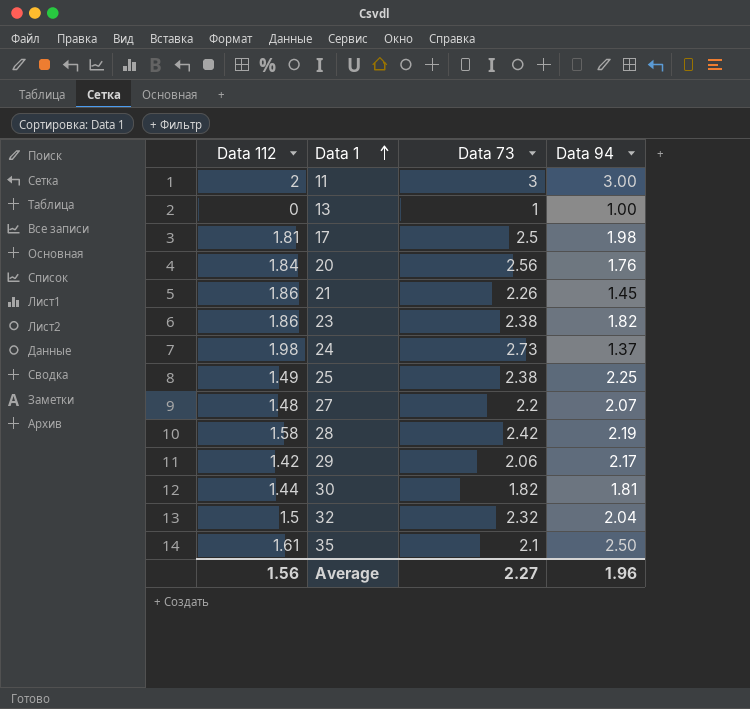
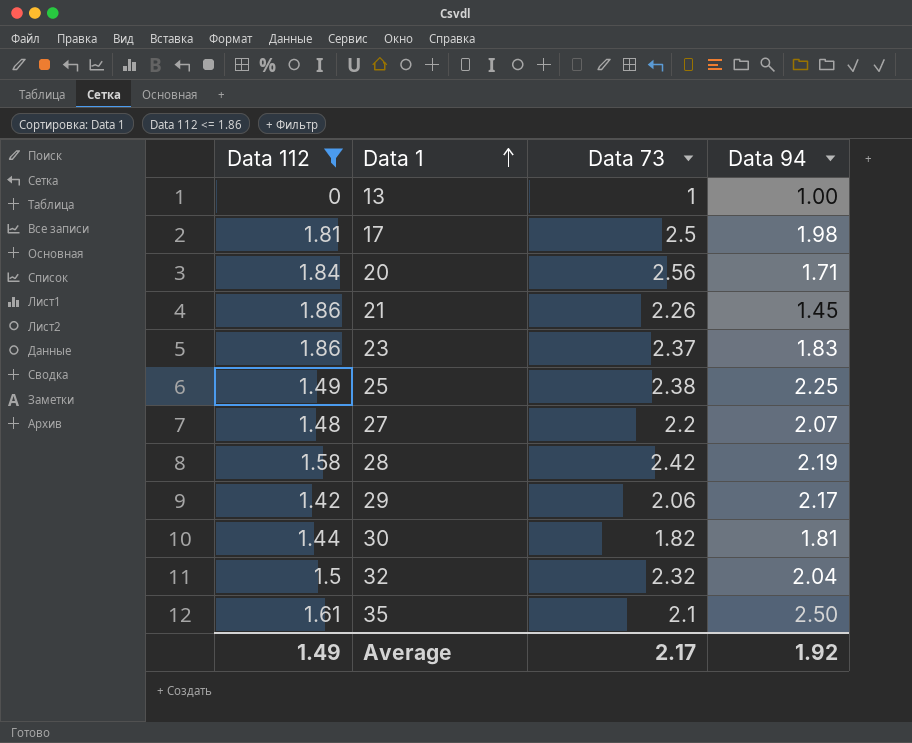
filter: none -> Data 112 <= 1.86
20 | Data 94: 1.76 -> 1.71
23 | Data 73: 2.38 -> 2.37
23 | Data 94: 1.82 -> 1.83
Average | Data 112: 1.56 -> 1.49
Average | Data 73: 2.27 -> 2.17
Average | Data 94: 1.96 -> 1.92

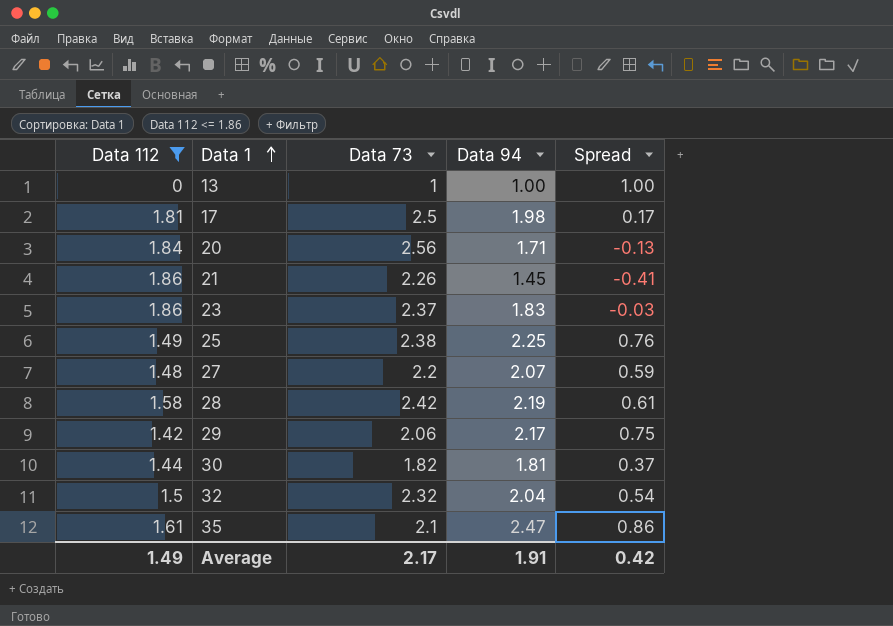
column Spread | formula: none -> [Data 94] - [Data 112]
35 | Data 94: 2.50 -> 2.47
Average | Data 94: 1.92 -> 1.91

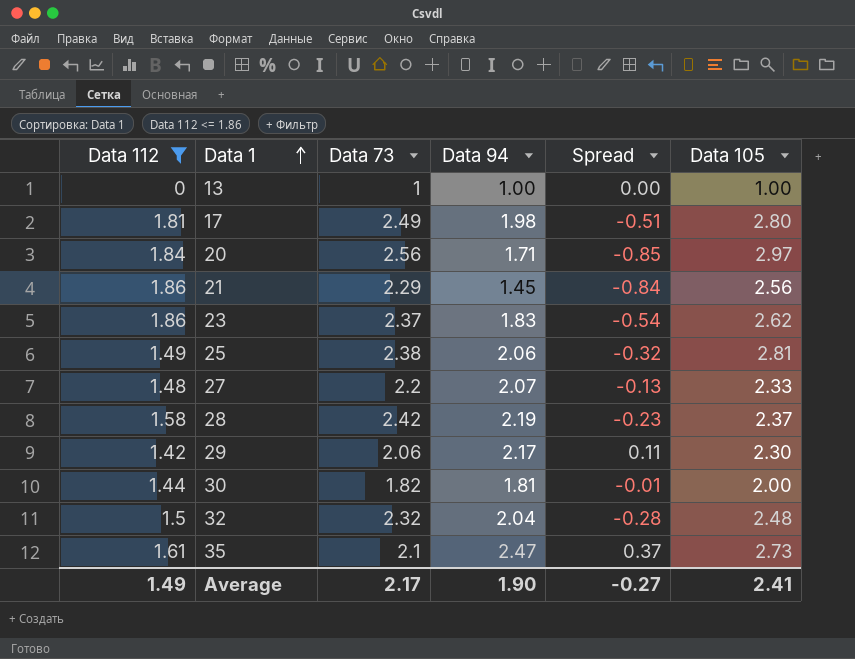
column Spread | formula: [Data 94] - [Data 112] -> [Data 94] - [Data 73]
column Data 105 | position: none -> 6
17 | Data 73: 2.5 -> 2.49
21 | Data 73: 2.26 -> 2.29
25 | Data 94: 2.25 -> 2.06
Average | Data 94: 1.91 -> 1.90
Average | Spread: 0.42 -> -0.27

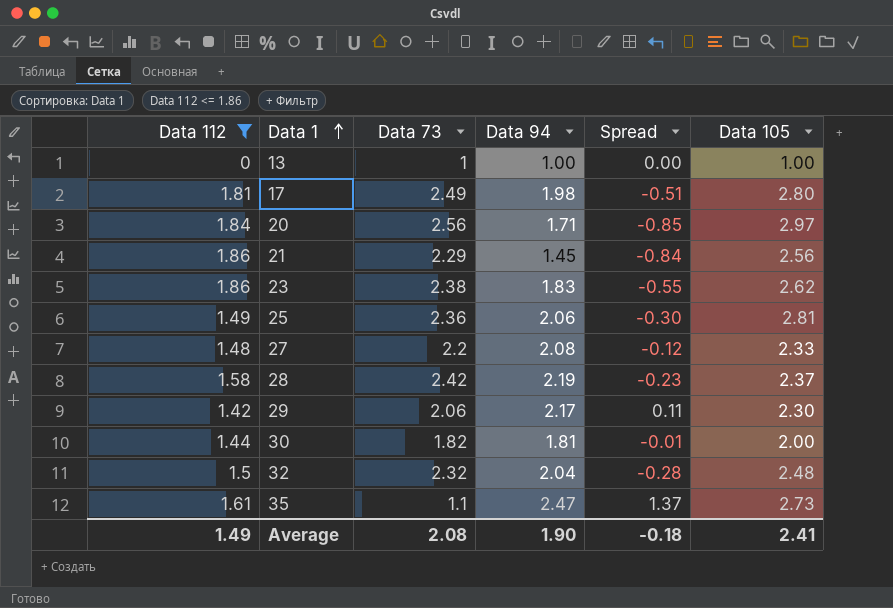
23 | Data 73: 2.37 -> 2.38
23 | Spread: -0.54 -> -0.55
25 | Data 73: 2.38 -> 2.36
25 | Spread: -0.32 -> -0.30
27 | Data 94: 2.07 -> 2.08
27 | Spread: -0.13 -> -0.12
35 | Data 73: 2.1 -> 1.1
35 | Spread: 0.37 -> 1.37
Average | Data 73: 2.17 -> 2.08
Average | Spread: -0.27 -> -0.18

